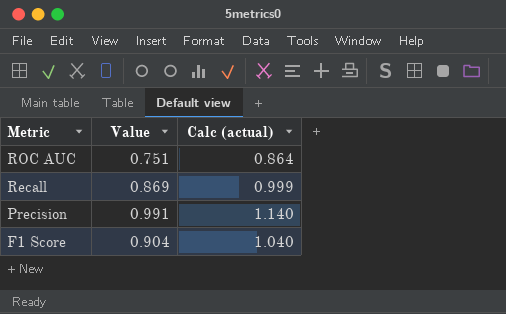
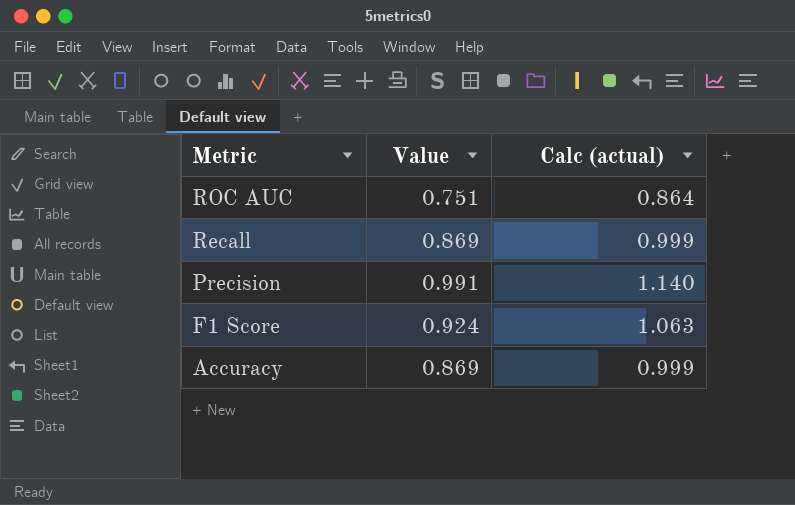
F1 Score | Value: 0.904 -> 0.924
F1 Score | Calc (actual): 1.040 -> 1.063
row Accuracy: none -> 0.869 | 0.999

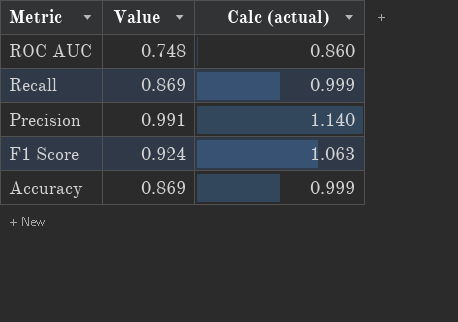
ROC AUC | Value: 0.751 -> 0.748
ROC AUC | Calc (actual): 0.864 -> 0.860

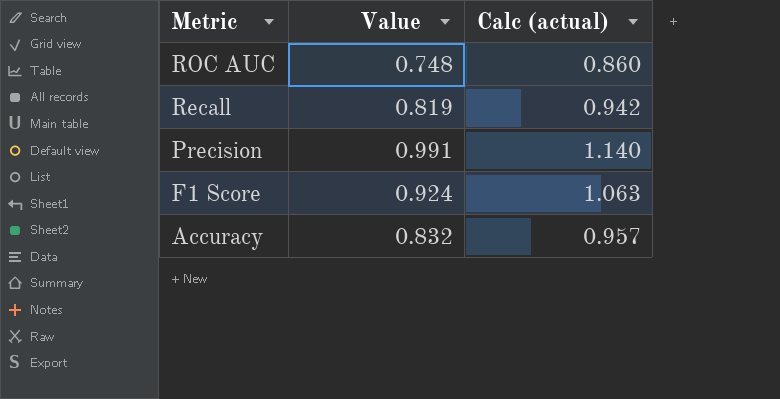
Recall | Value: 0.869 -> 0.819
Recall | Calc (actual): 0.999 -> 0.942
Accuracy | Value: 0.869 -> 0.832
Accuracy | Calc (actual): 0.999 -> 0.957

